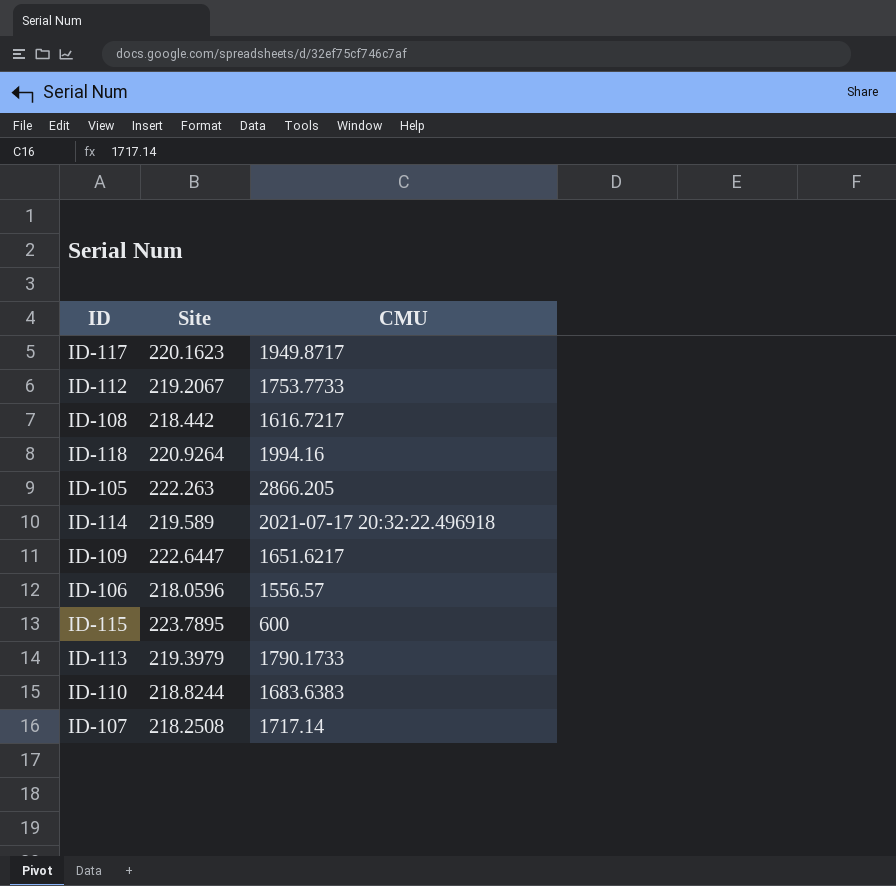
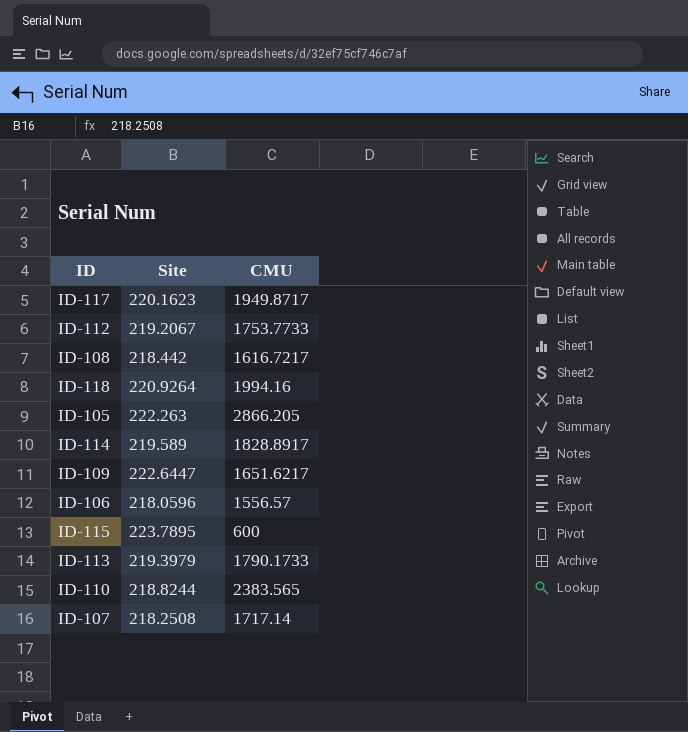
ID-114 | CMU: 2021-07-17 20:32:22.496918 -> 1828.8917
ID-110 | CMU: 1683.6383 -> 2383.565

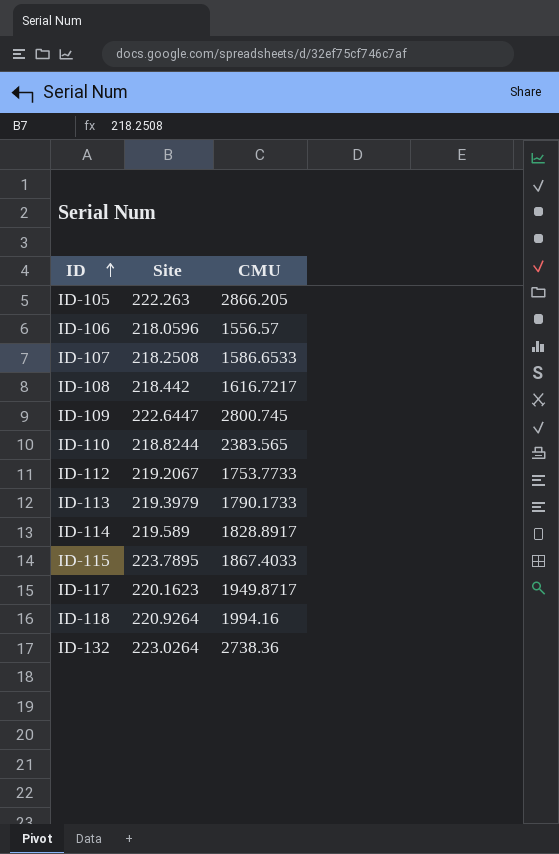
row order: none -> ID ascending
ID-107 | CMU: 1717.14 -> 1586.6533
ID-109 | CMU: 1651.6217 -> 2800.745
ID-115 | CMU: 600 -> 1867.4033
row ID-132: none -> 223.0264 | 2738.36

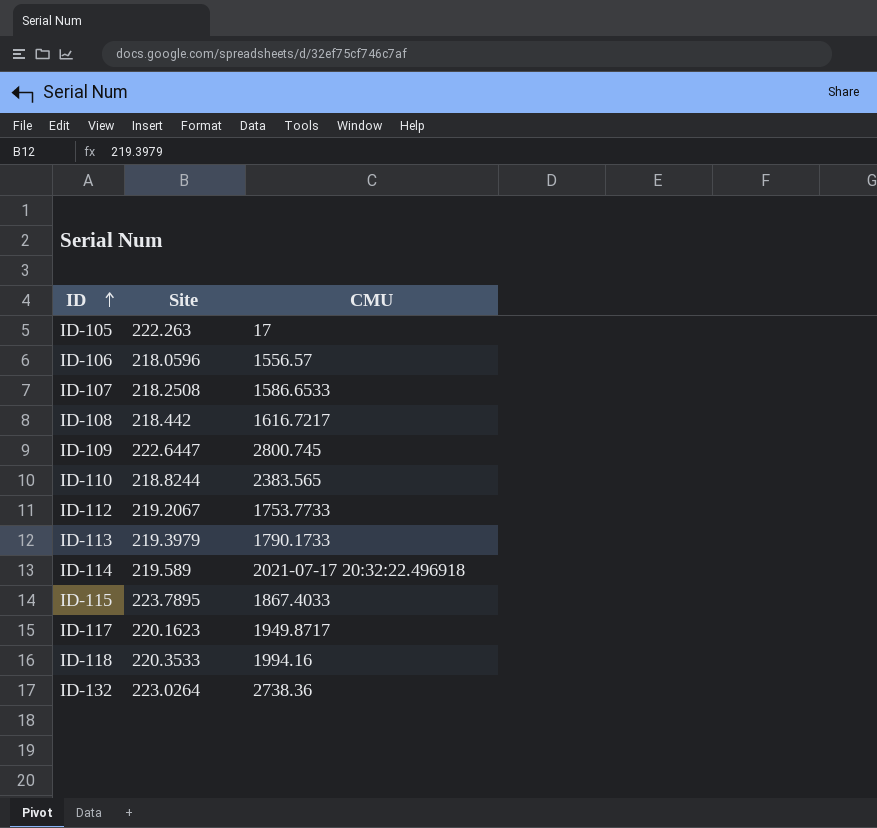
ID-105 | CMU: 2866.205 -> 17
ID-114 | CMU: 1828.8917 -> 2021-07-17 20:32:22.496918
ID-118 | Site: 220.9264 -> 220.3533

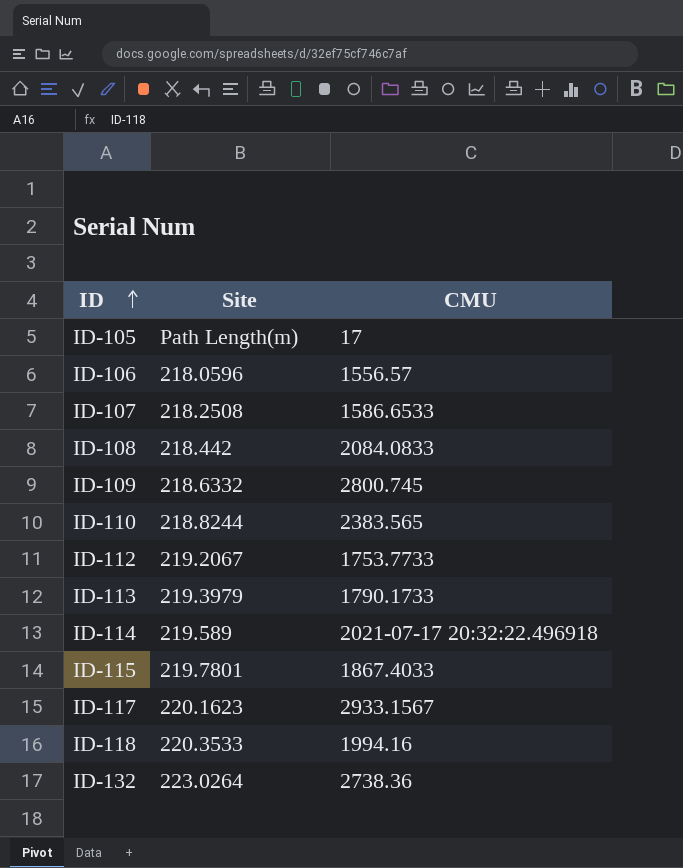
ID-105 | Site: 222.263 -> Path Length(m)
ID-108 | CMU: 1616.7217 -> 2084.0833
ID-109 | Site: 222.6447 -> 218.6332
ID-115 | Site: 223.7895 -> 219.7801
ID-117 | CMU: 1949.8717 -> 2933.1567

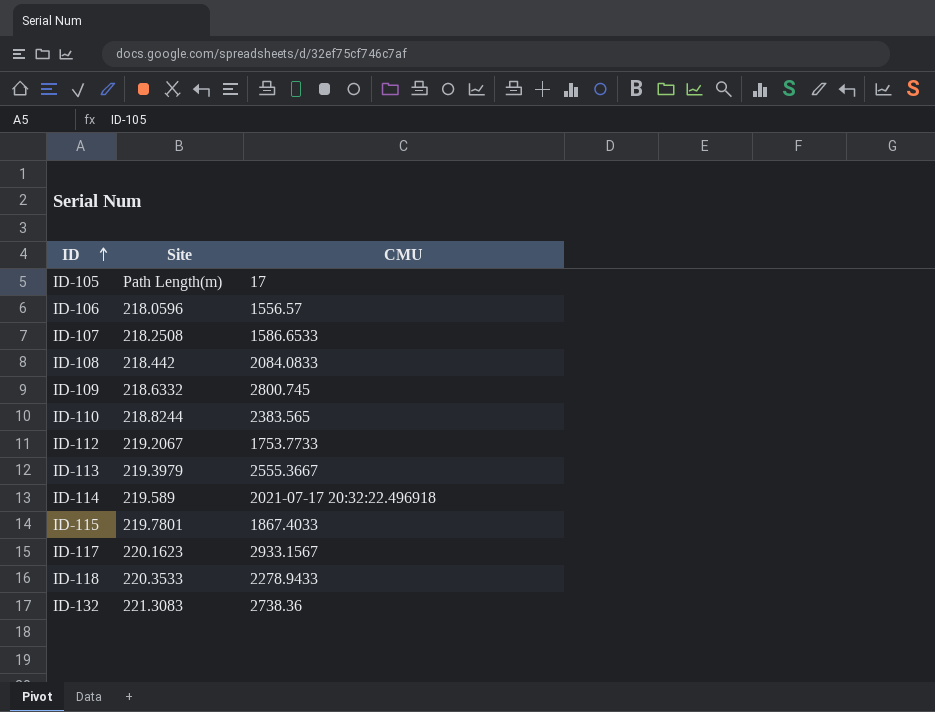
ID-113 | CMU: 1790.1733 -> 2555.3667
ID-118 | CMU: 1994.16 -> 2278.9433
ID-132 | Site: 223.0264 -> 221.3083

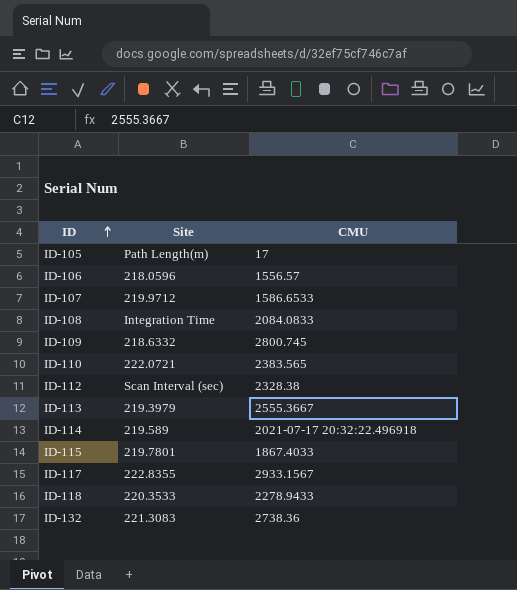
ID-107 | Site: 218.2508 -> 219.9712
ID-108 | Site: 218.442 -> Integration Time
ID-110 | Site: 218.8244 -> 222.0721
ID-112 | Site: 219.2067 -> Scan Interval (sec)
ID-112 | CMU: 1753.7733 -> 2328.38
ID-117 | Site: 220.1623 -> 222.8355

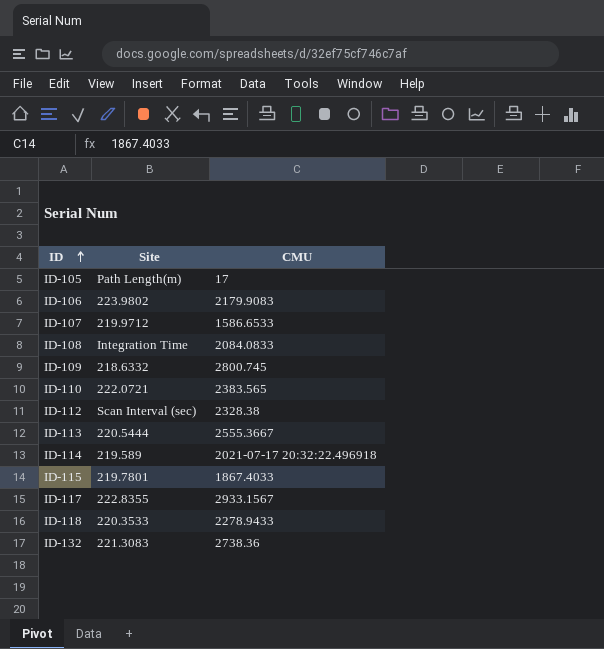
ID-106 | Site: 218.0596 -> 223.9802
ID-106 | CMU: 1556.57 -> 2179.9083
ID-113 | Site: 219.3979 -> 220.5444

